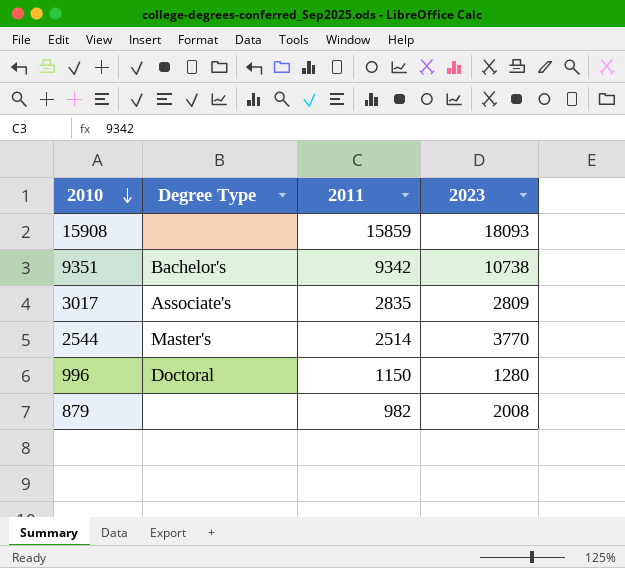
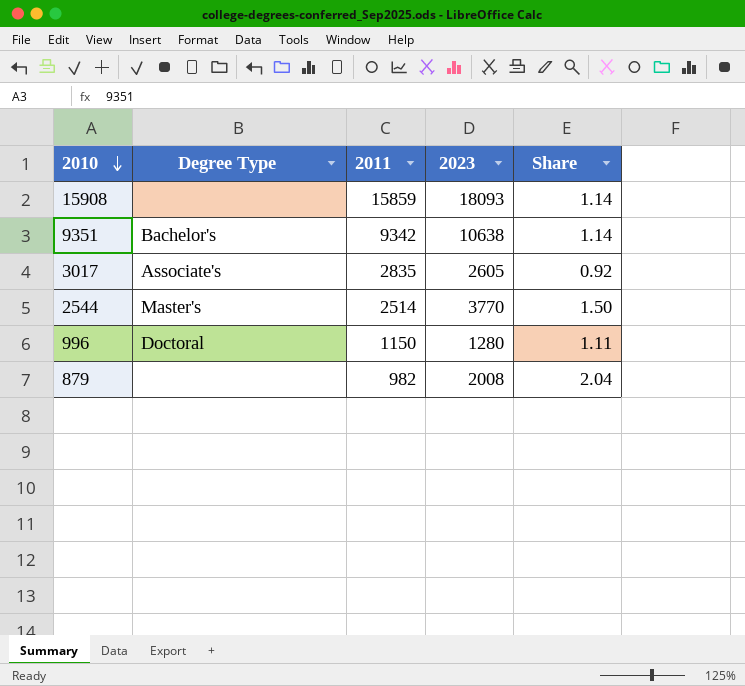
column Share | formula: none -> [2023] / [2011]
9351 | 2023: 10738 -> 10638
3017 | 2023: 2809 -> 2605

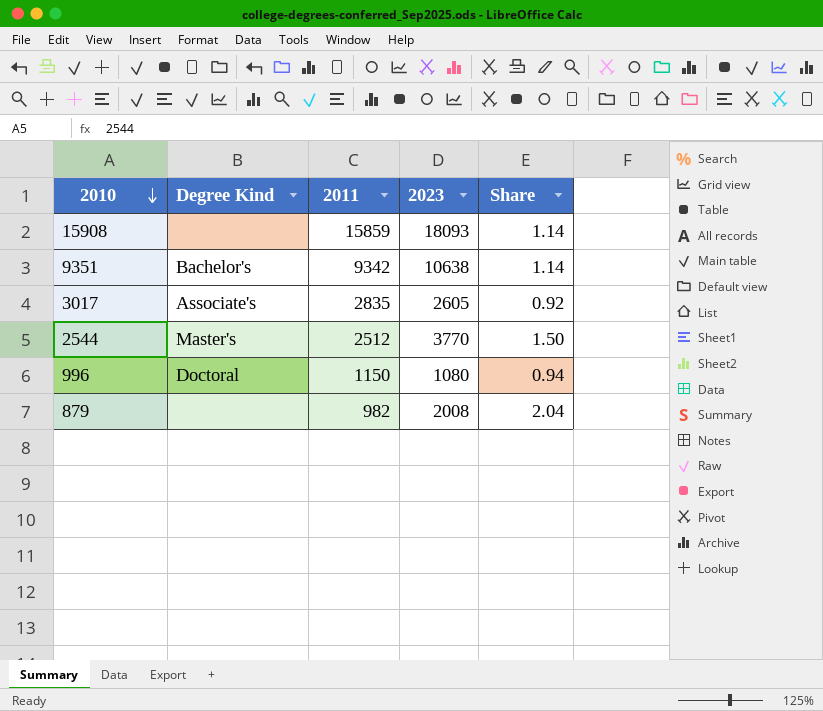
column name: Degree Type -> Degree Kind
2544 | 2011: 2514 -> 2512
996 | 2023: 1280 -> 1080
996 | Share: 1.11 -> 0.94

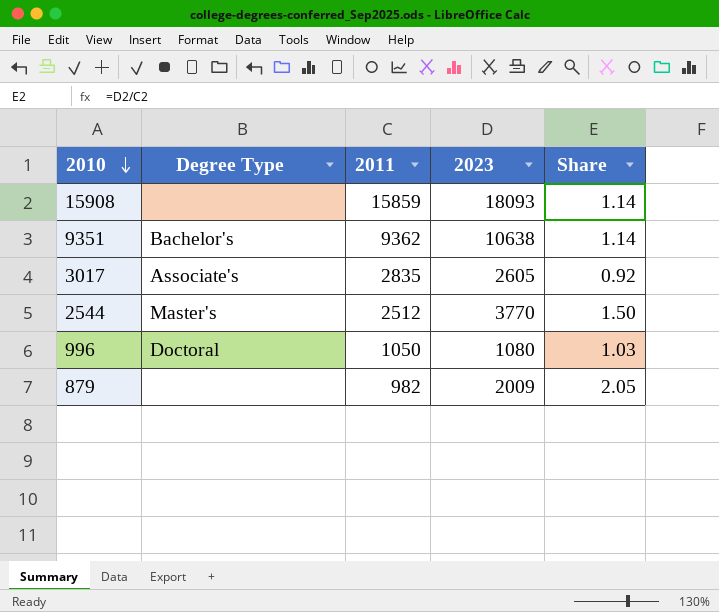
column name: Degree Kind -> Degree Type
9351 | 2011: 9342 -> 9362
996 | 2011: 1150 -> 1050
996 | Share: 0.94 -> 1.03
879 | 2023: 2008 -> 2009
879 | Share: 2.04 -> 2.05

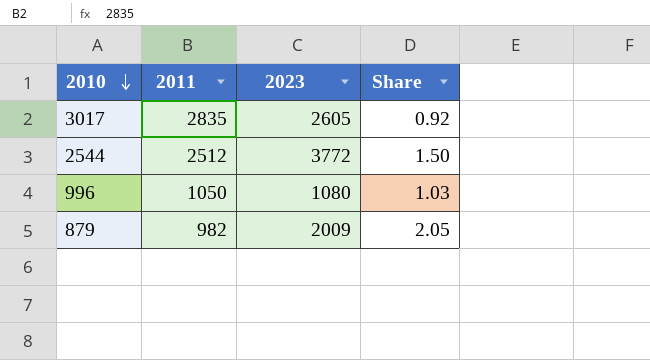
column Degree Type | position: 2 -> none
row 15908: none | 15859 | 18093 | 1.14 -> none
row 9351: Bachelor's | 9362 | 10638 | 1.14 -> none
2544 | 2023: 3770 -> 3772

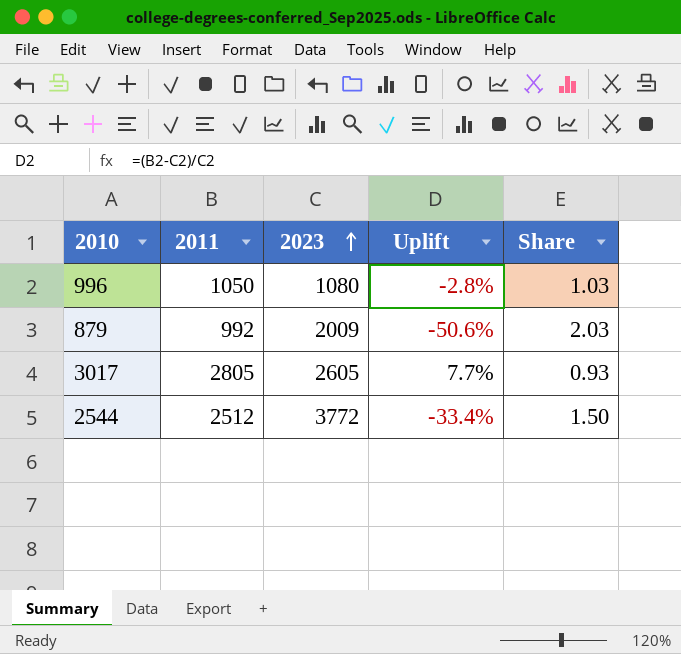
row order: 2010 descending -> 2023 ascending
column Uplift | formula: none -> ([2011] - [2023]) / [2023]
879 | 2011: 982 -> 992
879 | Share: 2.05 -> 2.03
3017 | 2011: 2835 -> 2805
3017 | Share: 0.92 -> 0.93

